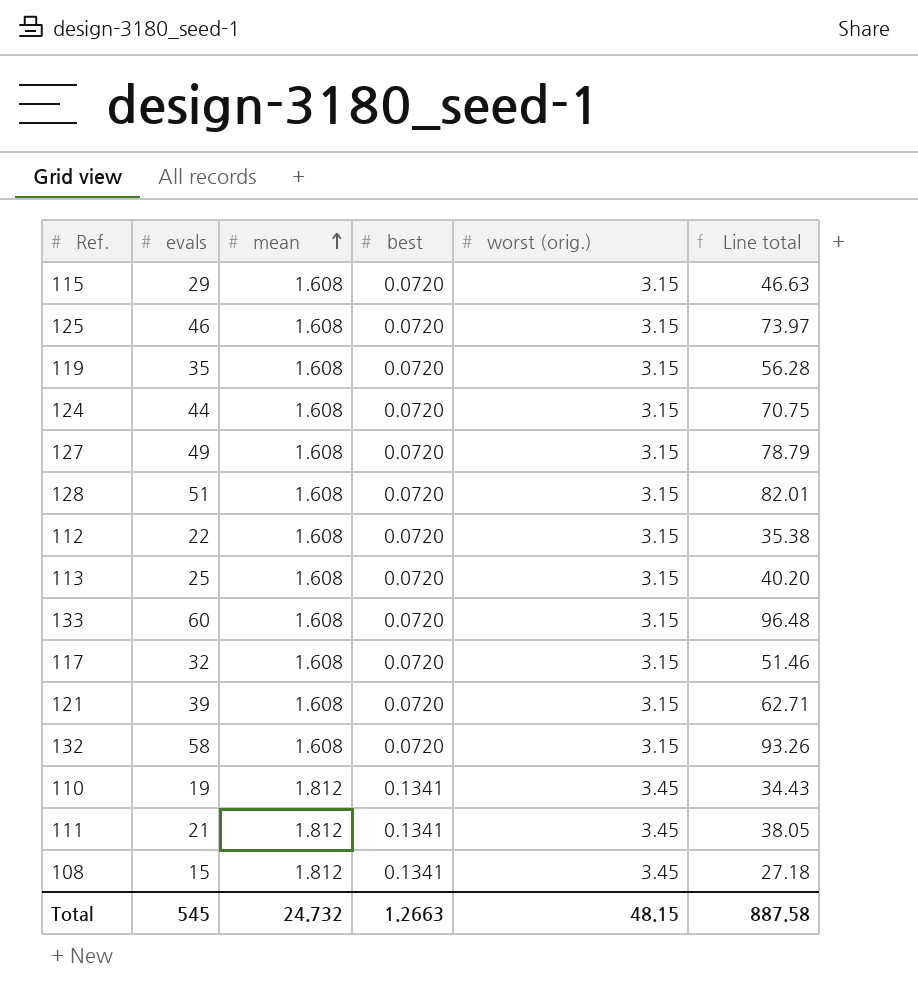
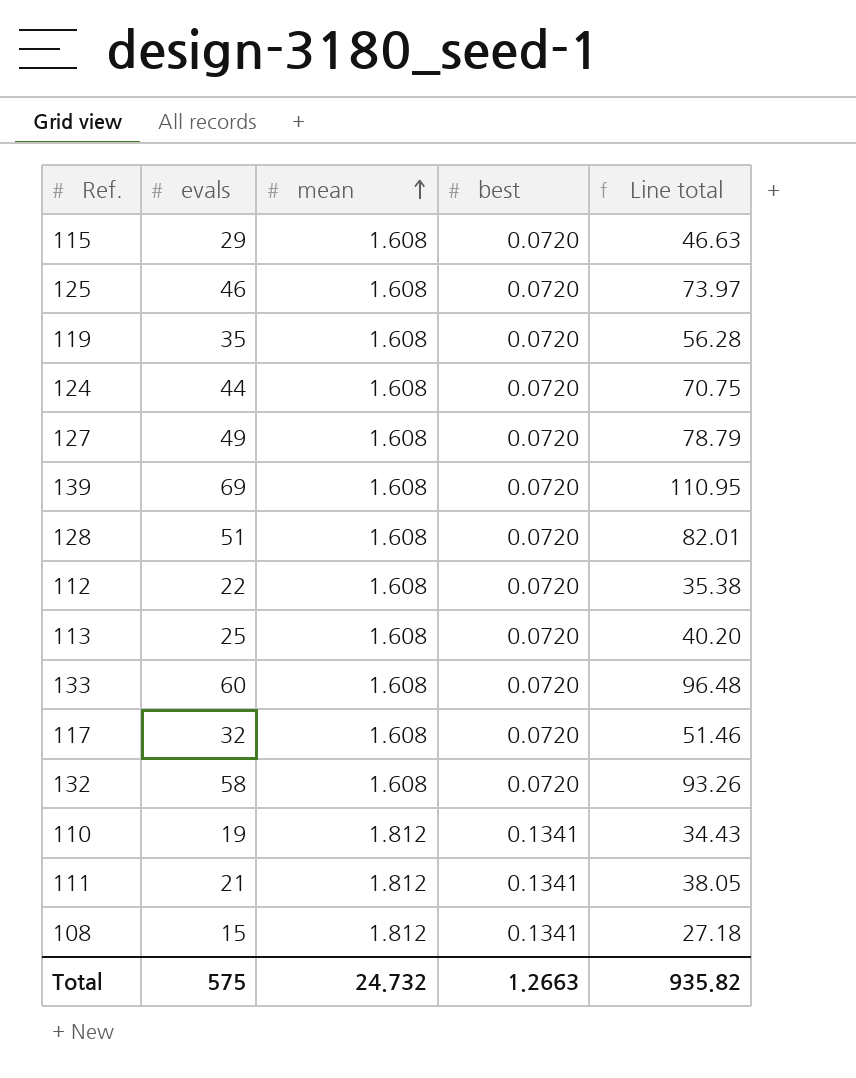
column worst (orig.) | position: 5 -> none
row 121: 39 | 1.608 | 0.0720 | 3.15 | 62.71 -> none
row 139: none -> 69 | 1.608 | 0.0720 | 110.95
Total | evals: 545 -> 575
Total | Line total: 887.58 -> 935.82

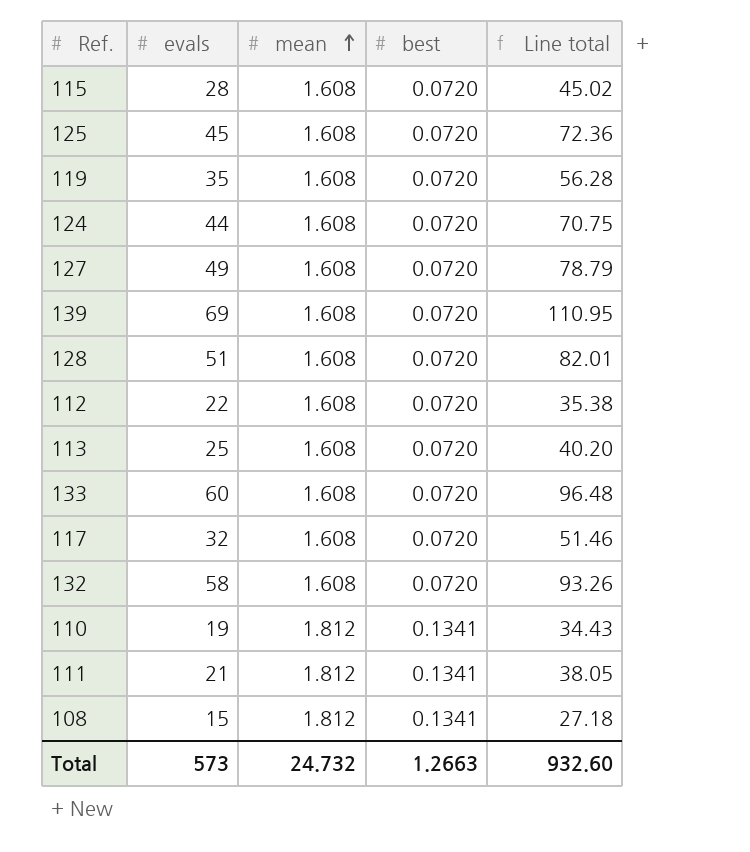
115 | evals: 29 -> 28
115 | Line total: 46.63 -> 45.02
125 | evals: 46 -> 45
125 | Line total: 73.97 -> 72.36
Total | evals: 575 -> 573
Total | Line total: 935.82 -> 932.60

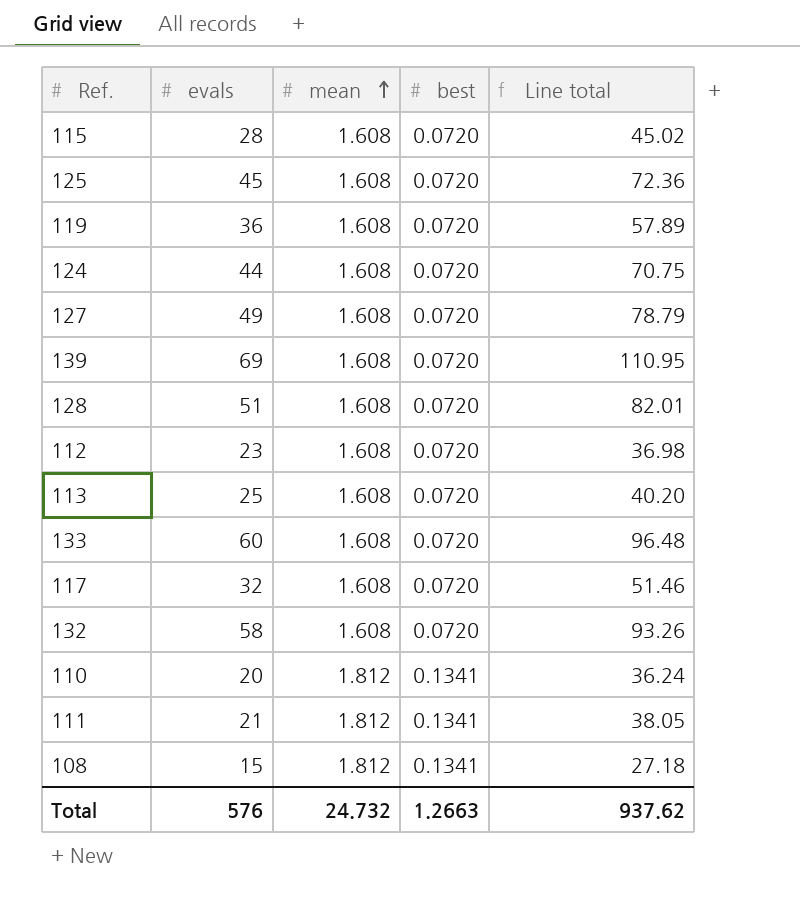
119 | evals: 35 -> 36
119 | Line total: 56.28 -> 57.89
112 | evals: 22 -> 23
112 | Line total: 35.38 -> 36.98
110 | evals: 19 -> 20
110 | Line total: 34.43 -> 36.24
Total | evals: 573 -> 576
Total | Line total: 932.60 -> 937.62

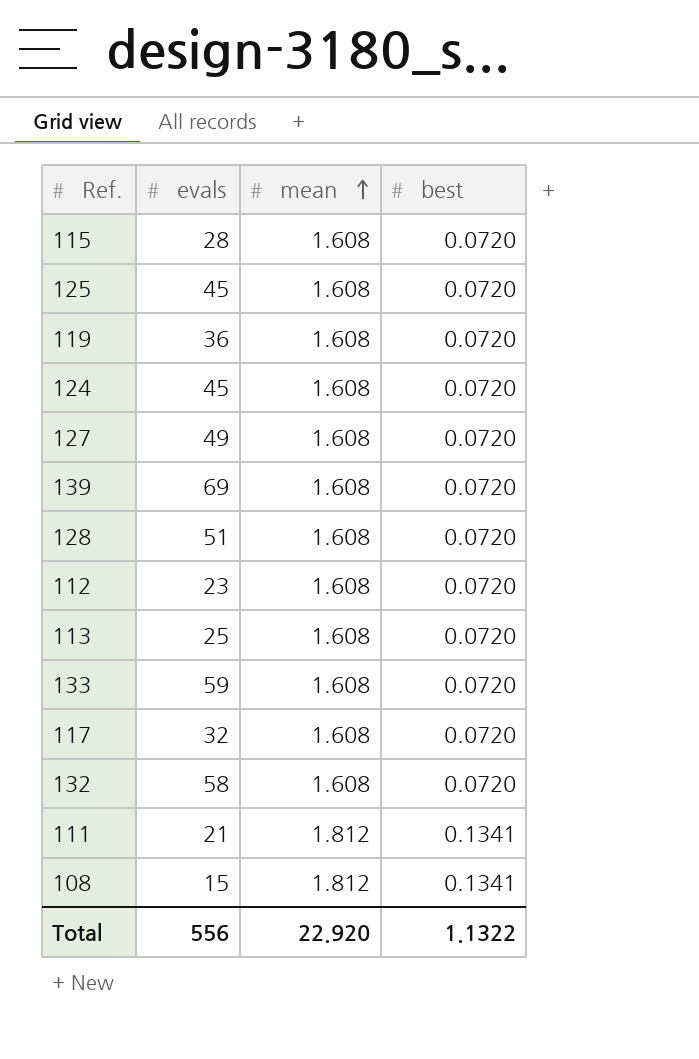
column Line total | formula: [evals] * [mean] -> none
row 110: 20 | 1.812 | 0.1341 | 36.24 -> none
124 | evals: 44 -> 45
133 | evals: 60 -> 59
Total | evals: 576 -> 556
Total | mean: 24.732 -> 22.920
Total | best: 1.2663 -> 1.1322

